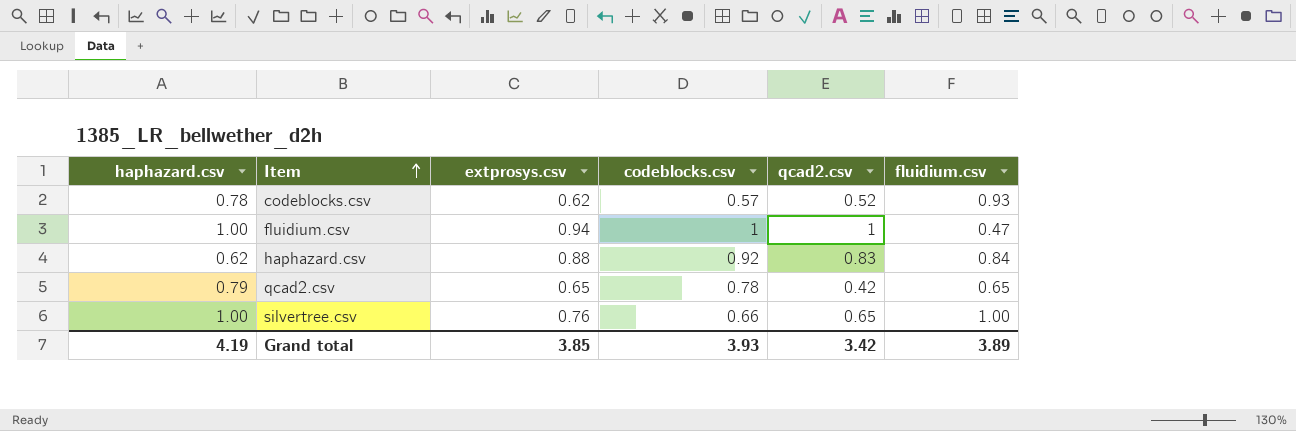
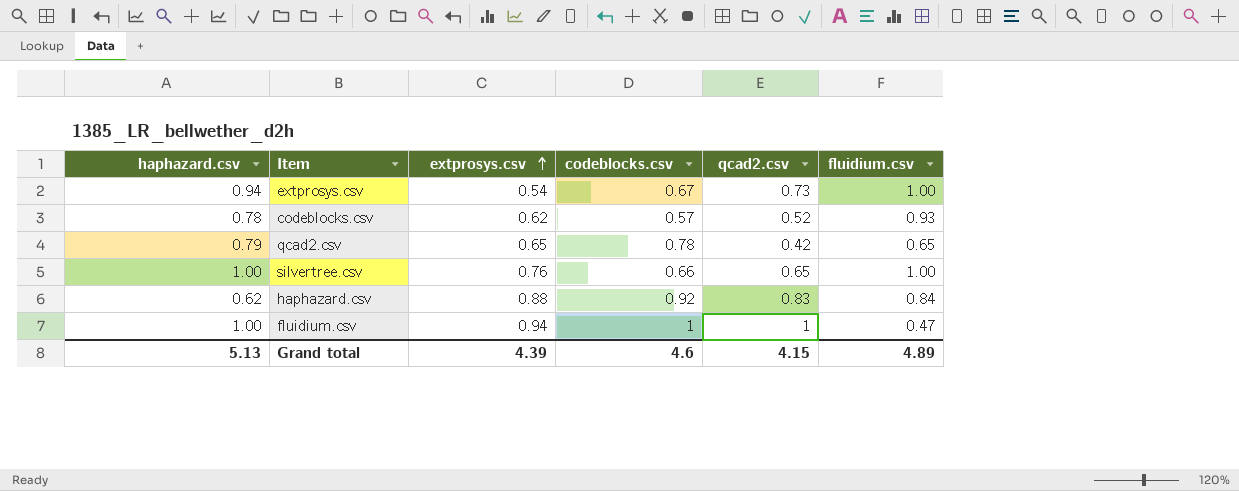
row order: Item ascending -> extprosys.csv ascending
row extprosys.csv: none -> 0.94 | 0.54 | 0.67 | 0.73 | 1.00
Grand total | haphazard.csv: 4.19 -> 5.13
Grand total | extprosys.csv: 3.85 -> 4.39
Grand total | codeblocks.csv: 3.93 -> 4.6
Grand total | qcad2.csv: 3.42 -> 4.15
Grand total | fluidium.csv: 3.89 -> 4.89

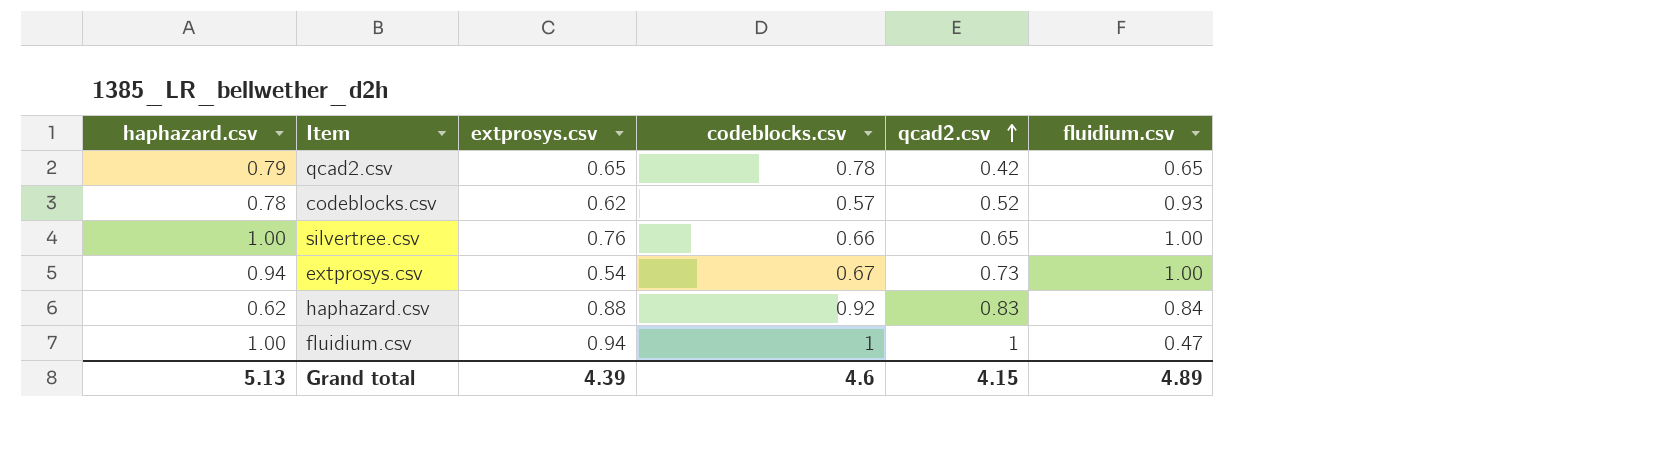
row order: extprosys.csv ascending -> qcad2.csv ascending

